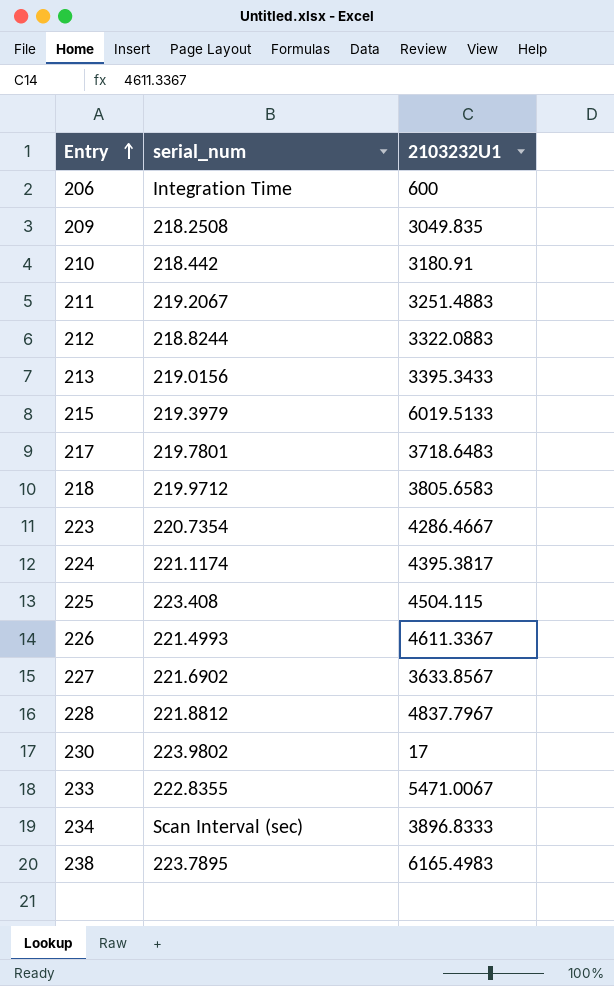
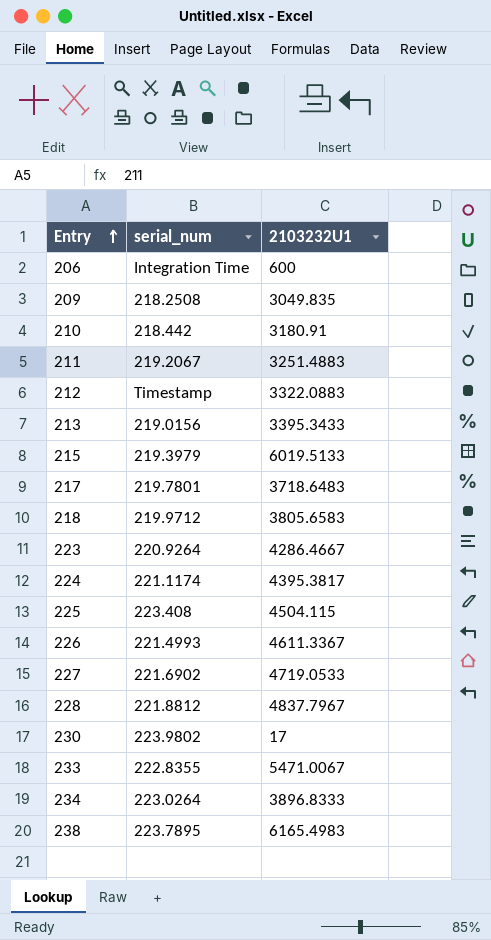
212 | serial_num: 218.8244 -> Timestamp
223 | serial_num: 220.7354 -> 220.9264
227 | 2103232U1: 3633.8567 -> 4719.0533
234 | serial_num: Scan Interval (sec) -> 223.0264

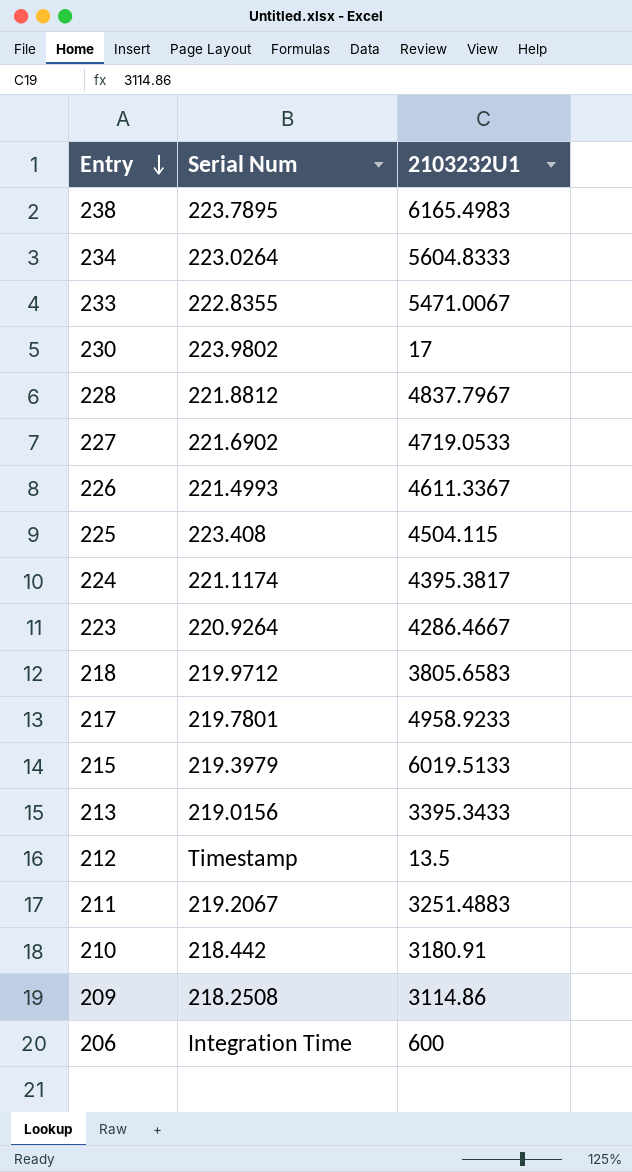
row order: Entry ascending -> Entry descending
column name: serial_num -> Serial Num
234 | 2103232U1: 3896.8333 -> 5604.8333
217 | 2103232U1: 3718.6483 -> 4958.9233
212 | 2103232U1: 3322.0883 -> 13.5
209 | 2103232U1: 3049.835 -> 3114.86

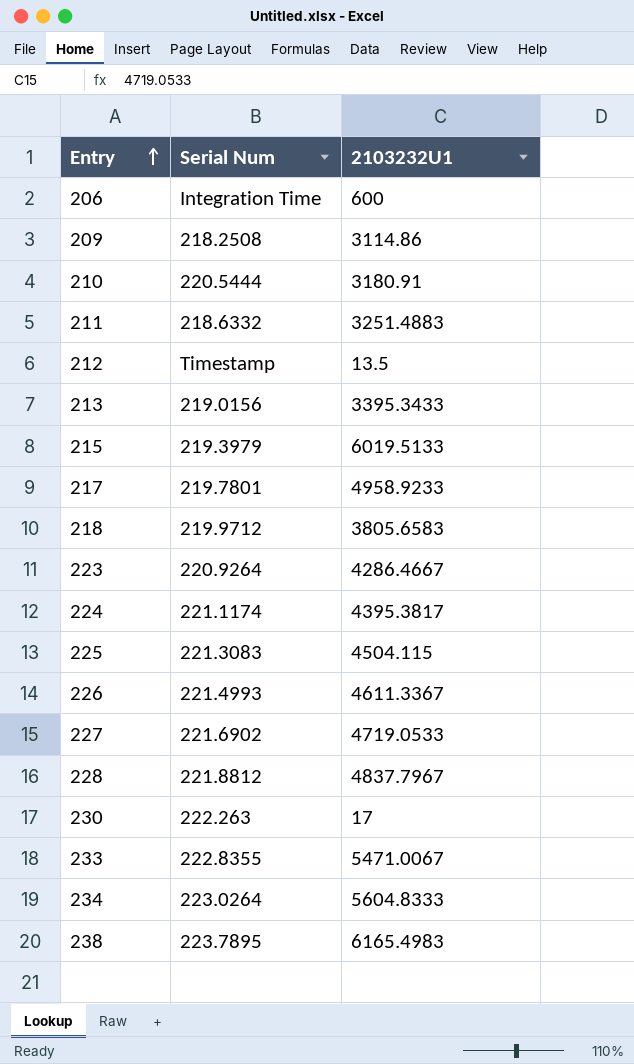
row order: Entry descending -> Entry ascending
210 | Serial Num: 218.442 -> 220.5444
211 | Serial Num: 219.2067 -> 218.6332
225 | Serial Num: 223.408 -> 221.3083
230 | Serial Num: 223.9802 -> 222.263

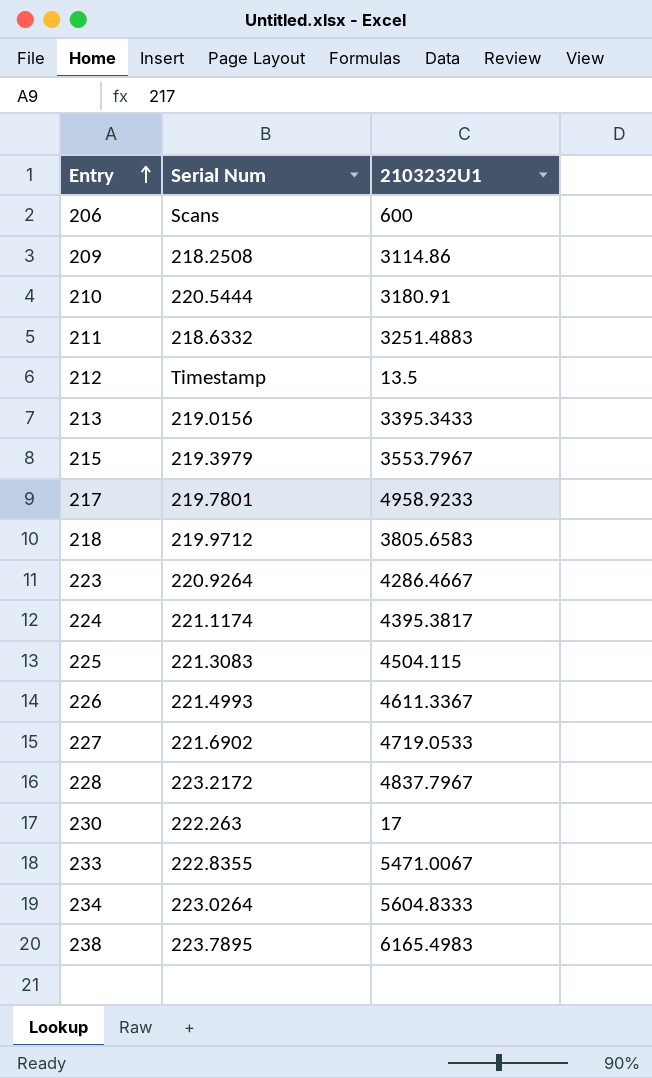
206 | Serial Num: Integration Time -> Scans
215 | 2103232U1: 6019.5133 -> 3553.7967
228 | Serial Num: 221.8812 -> 223.2172

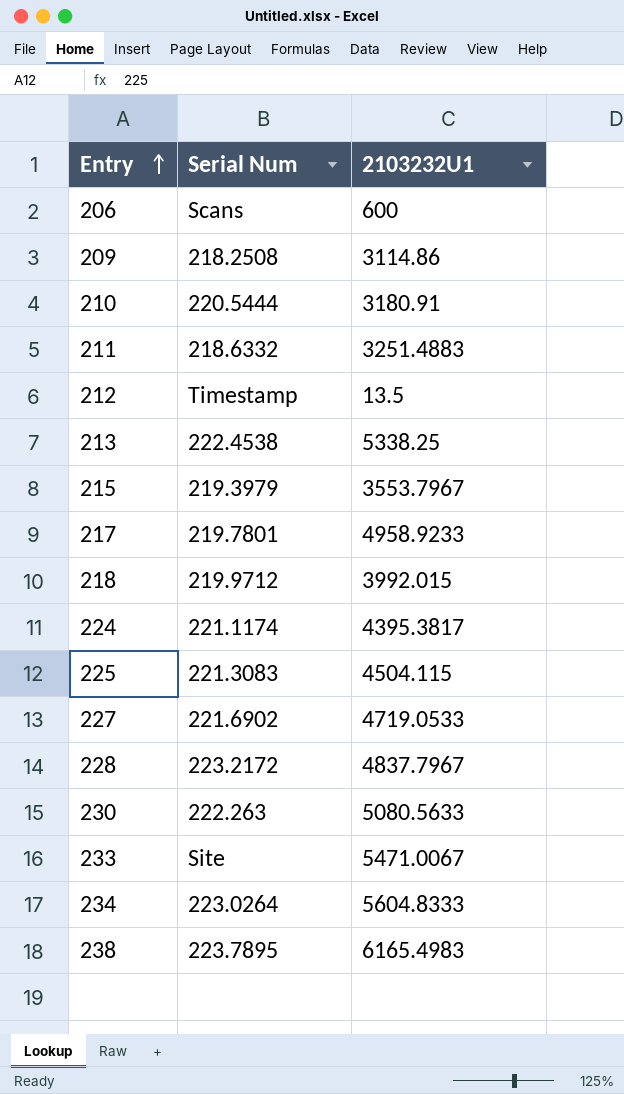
row 223: 220.9264 | 4286.4667 -> none
row 226: 221.4993 | 4611.3367 -> none
213 | Serial Num: 219.0156 -> 222.4538
213 | 2103232U1: 3395.3433 -> 5338.25
218 | 2103232U1: 3805.6583 -> 3992.015
230 | 2103232U1: 17 -> 5080.5633
233 | Serial Num: 222.8355 -> Site

